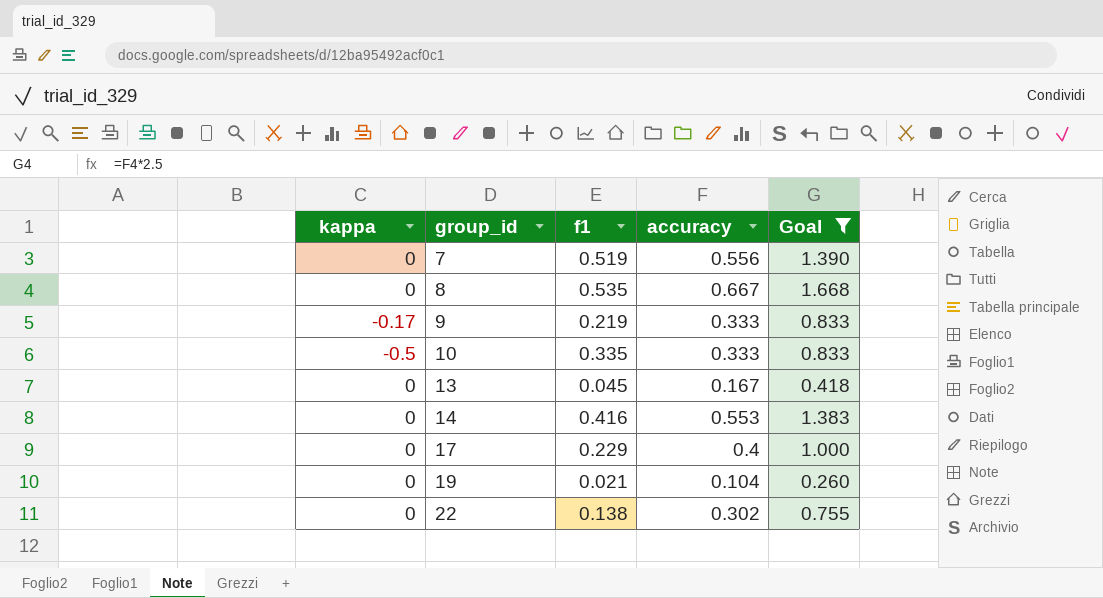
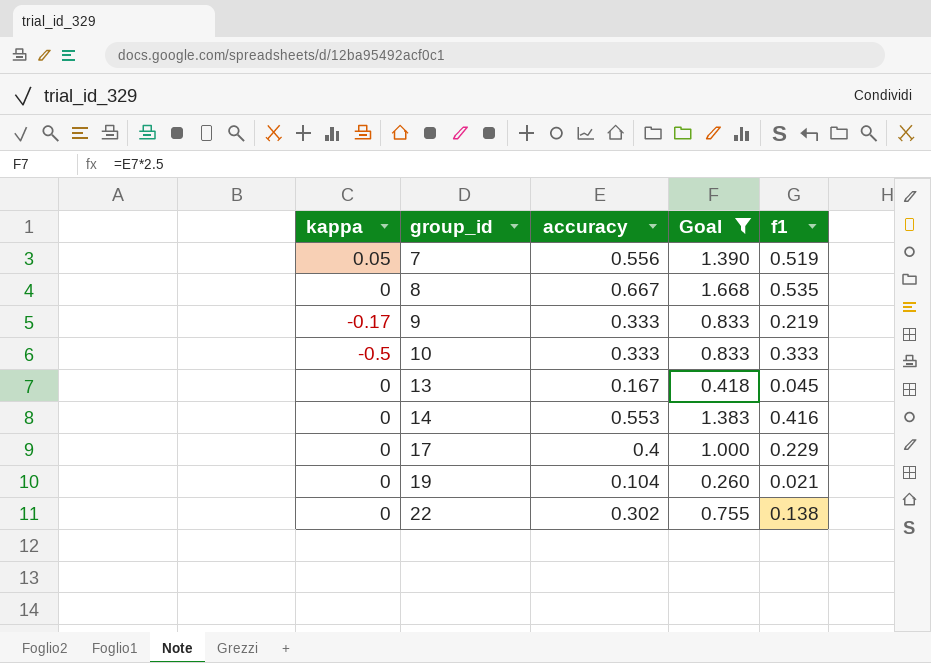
column f1 | position: 3 -> 5
7 | kappa: 0 -> 0.05
10 | f1: 0.335 -> 0.333

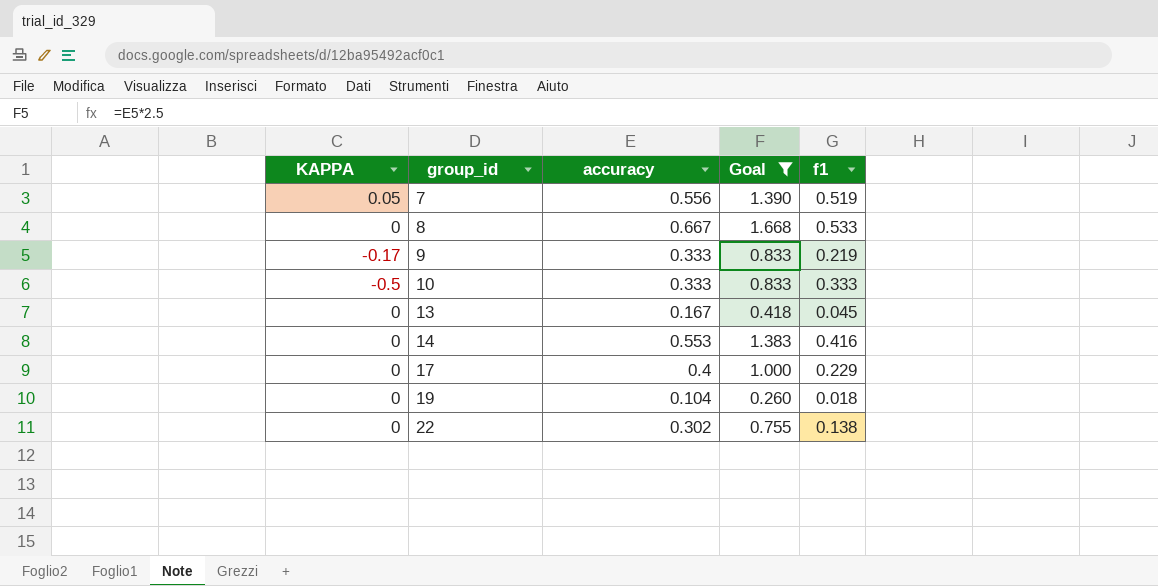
column name: kappa -> KAPPA
8 | f1: 0.535 -> 0.533
19 | f1: 0.021 -> 0.018

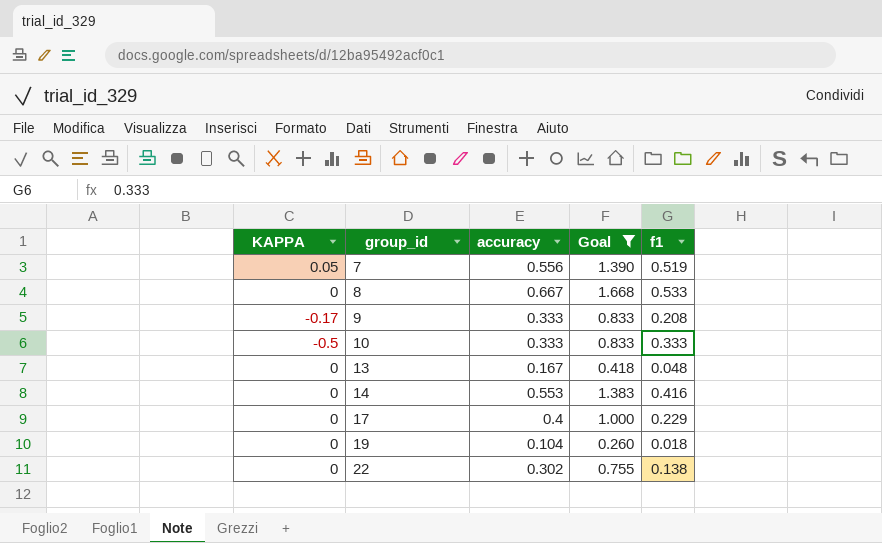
9 | f1: 0.219 -> 0.208
13 | f1: 0.045 -> 0.048

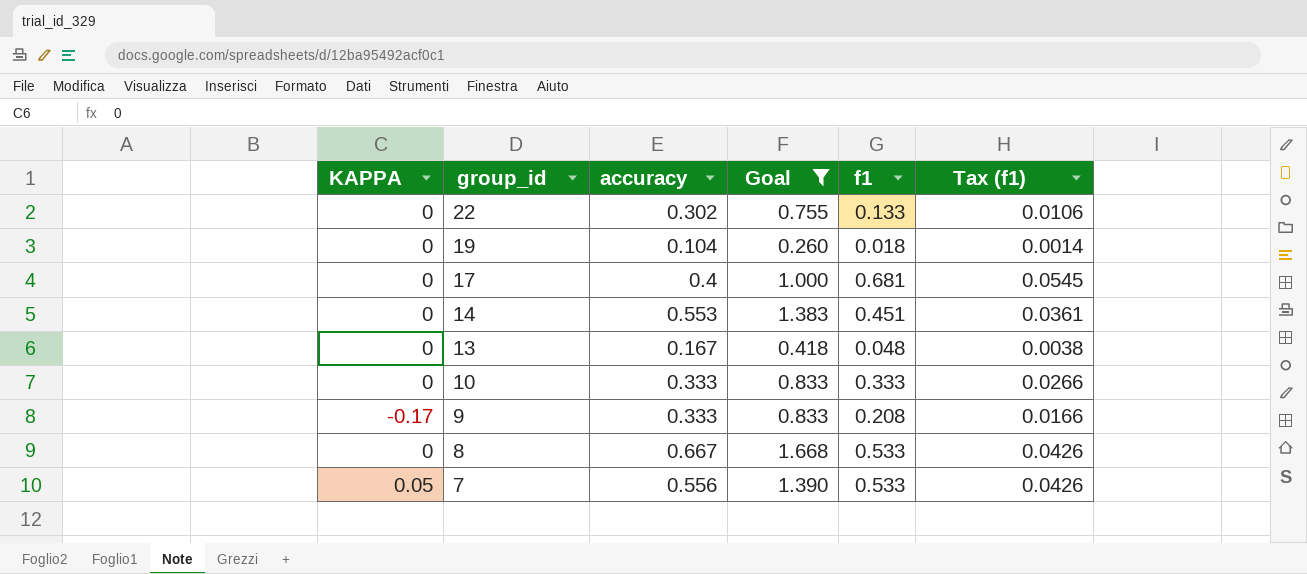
row order: group_id ascending -> group_id descending
column Tax (f1) | formula: none -> [f1] * 0.08
22 | f1: 0.138 -> 0.133
17 | f1: 0.229 -> 0.681
14 | f1: 0.416 -> 0.451
10 | KAPPA: -0.5 -> 0
7 | f1: 0.519 -> 0.533

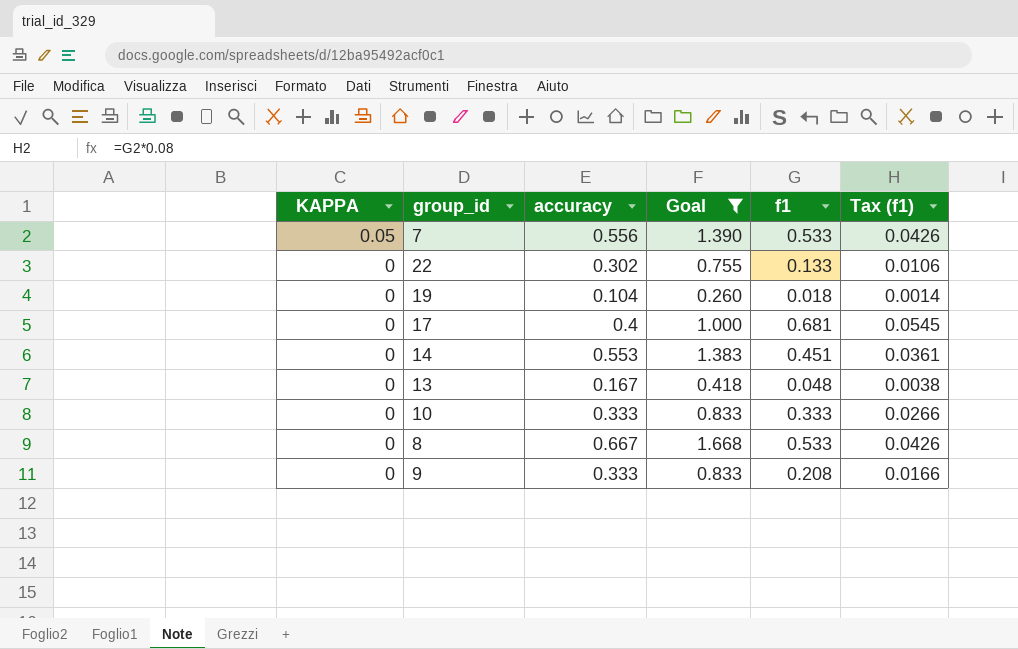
row order: group_id descending -> KAPPA descending
9 | KAPPA: -0.17 -> 0

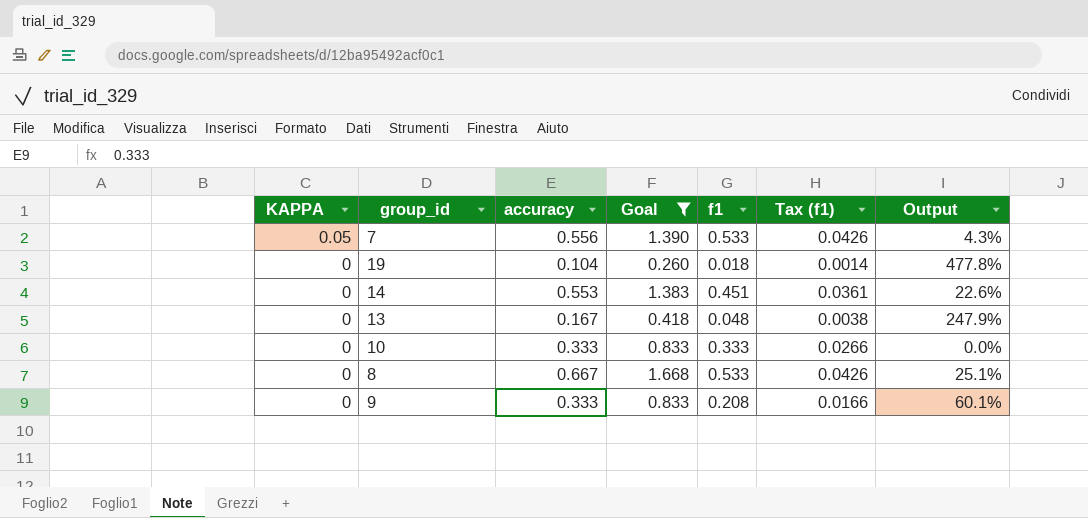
column Output | formula: none -> ([accuracy] - [f1]) / [f1]
row 22: 0 | 0.302 | 0.755 | 0.133 | 0.0106 -> none
row 17: 0 | 0.4 | 1.000 | 0.681 | 0.0545 -> none

